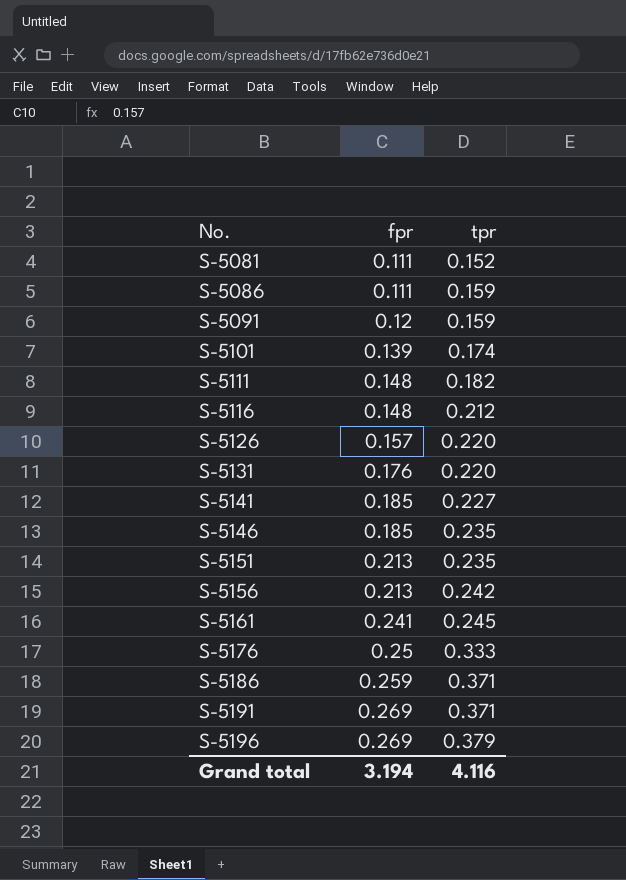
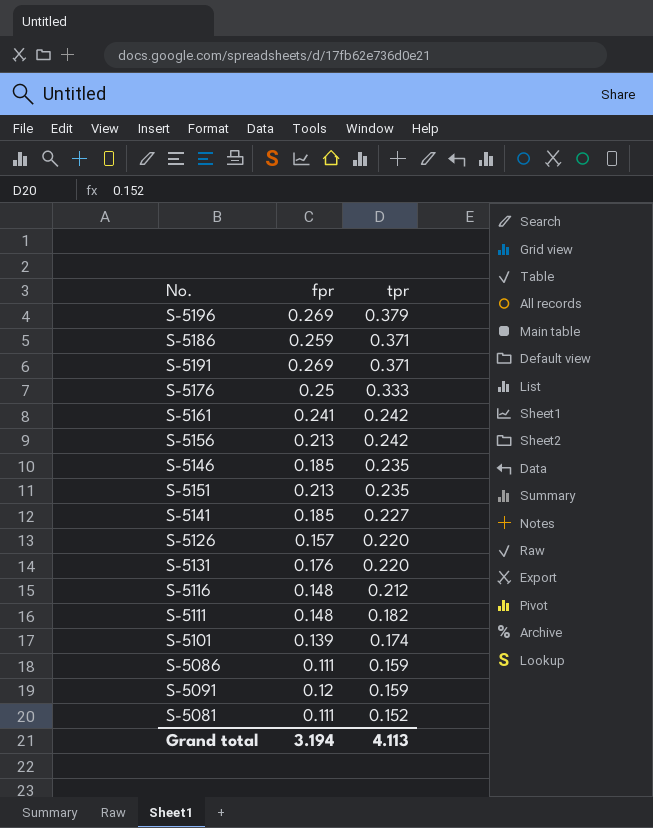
row order: No. ascending -> tpr descending
S-5161 | tpr: 0.245 -> 0.242
Grand total | tpr: 4.116 -> 4.113

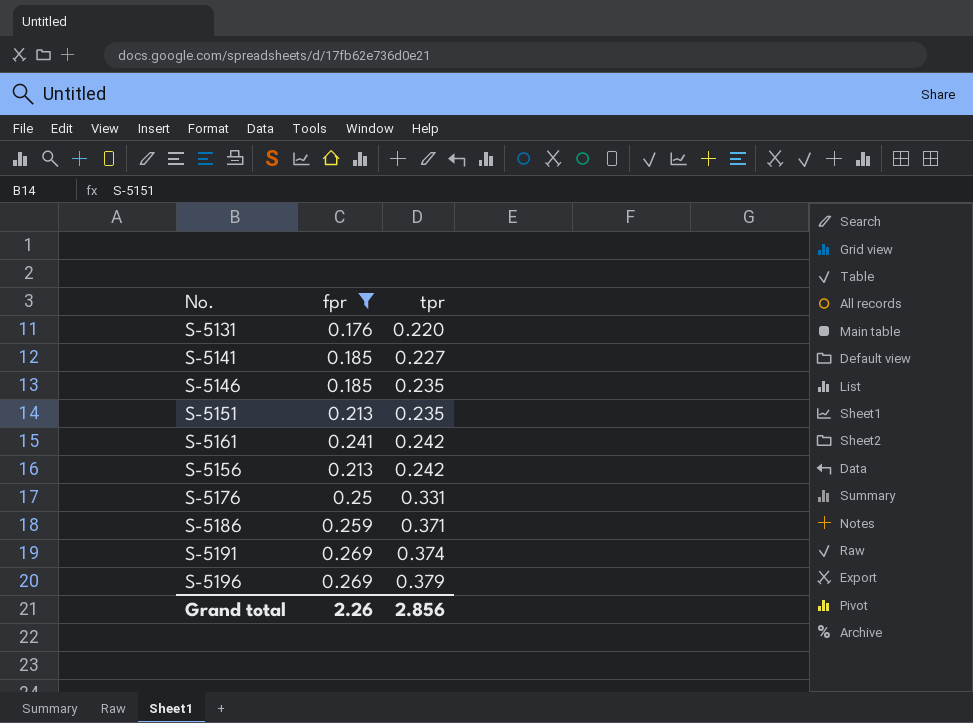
filter: none -> fpr >= 0.176
row order: tpr descending -> tpr ascending
S-5176 | tpr: 0.333 -> 0.331
S-5191 | tpr: 0.371 -> 0.374
Grand total | fpr: 3.194 -> 2.26
Grand total | tpr: 4.113 -> 2.856

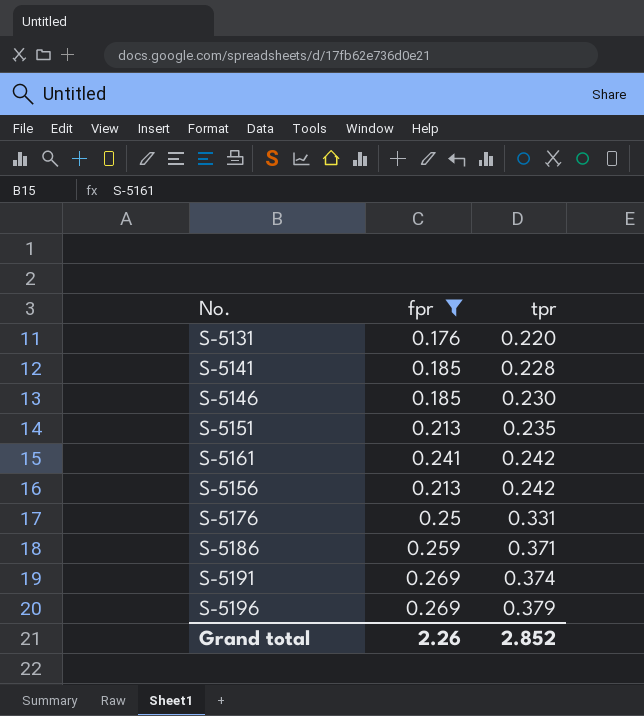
S-5141 | tpr: 0.227 -> 0.228
S-5146 | tpr: 0.235 -> 0.230
Grand total | tpr: 2.856 -> 2.852

